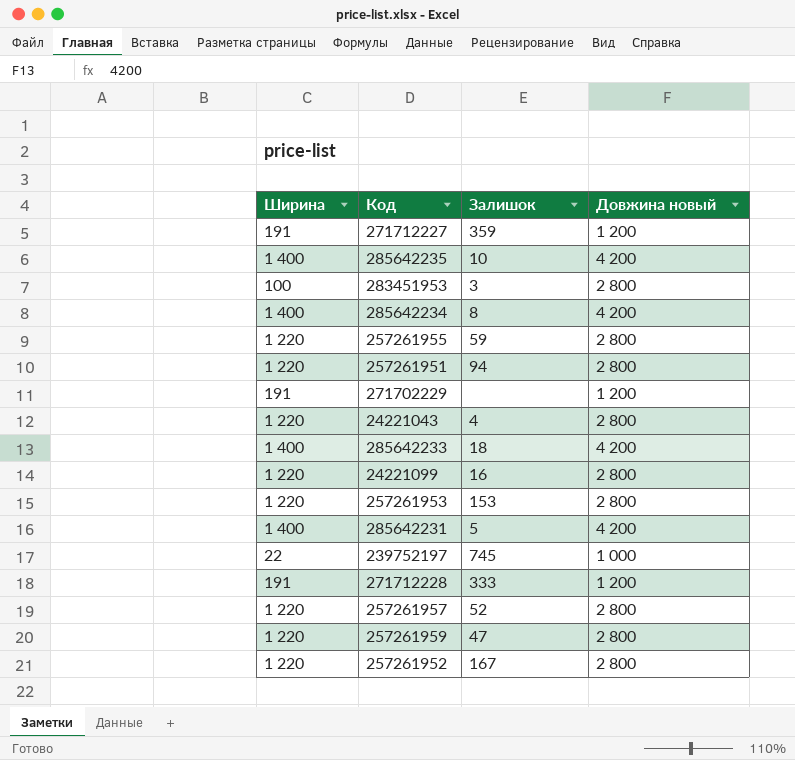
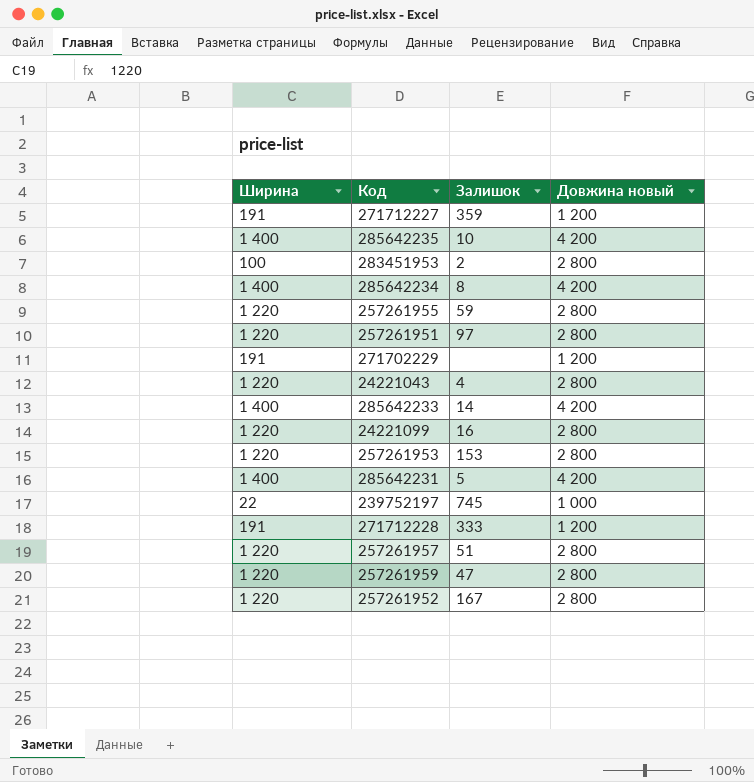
283451953 | Залишок: 3 -> 2
257261951 | Залишок: 94 -> 97
285642233 | Залишок: 18 -> 14
257261957 | Залишок: 52 -> 51

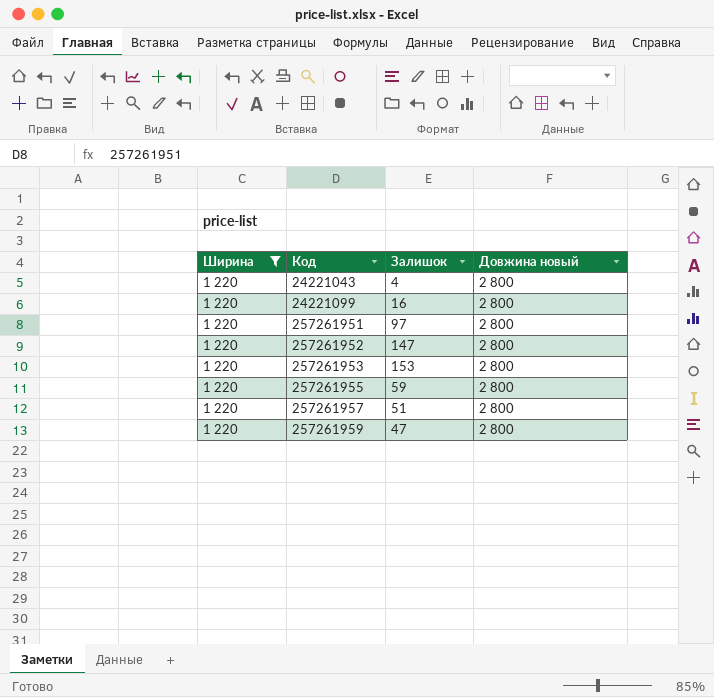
filter: none -> Ширина = 1 220
row order: none -> Код ascending
257261952 | Залишок: 167 -> 147

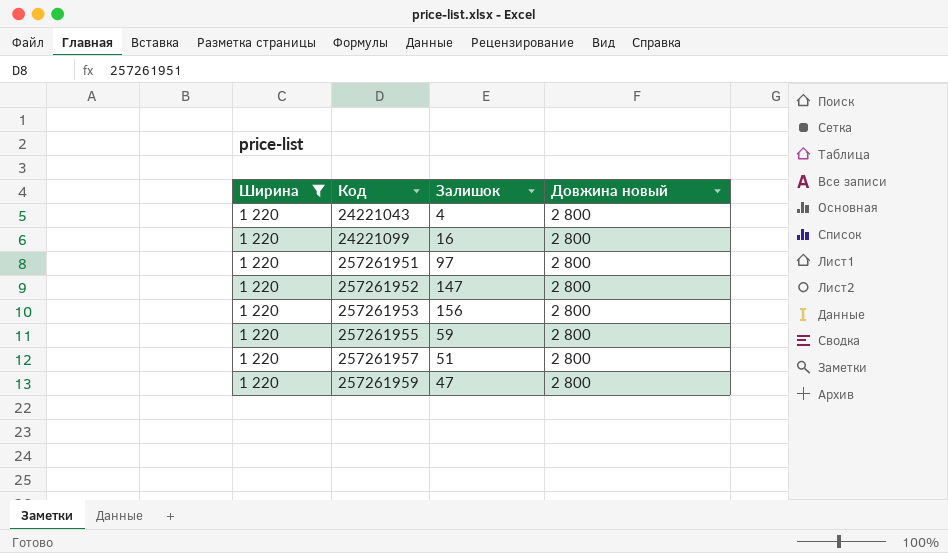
257261953 | Залишок: 153 -> 156

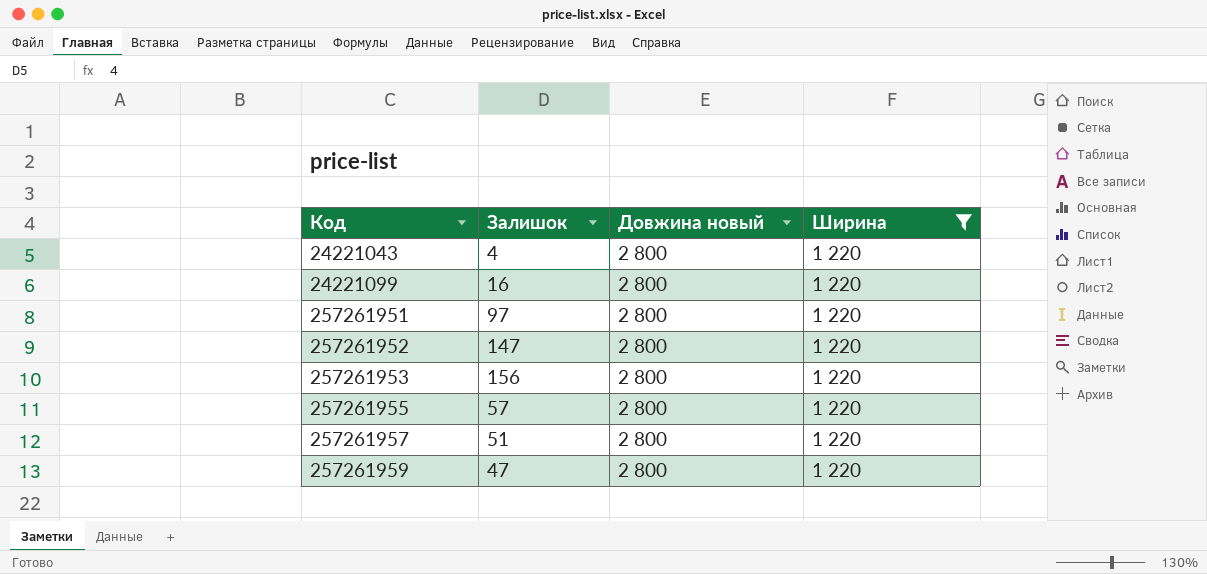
column Ширина | position: 1 -> 4
257261955 | Залишок: 59 -> 57

